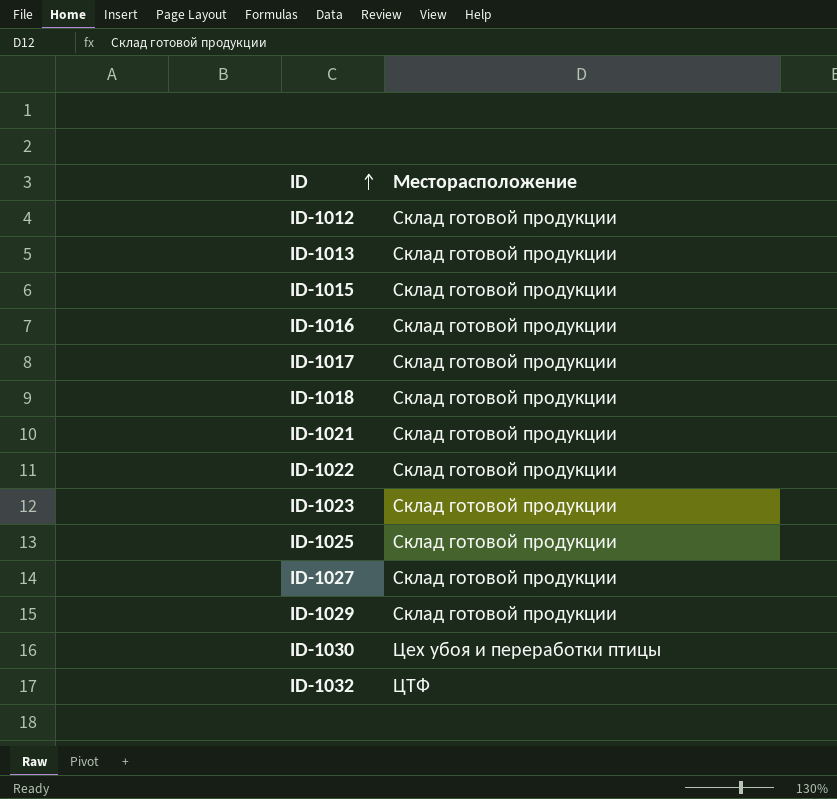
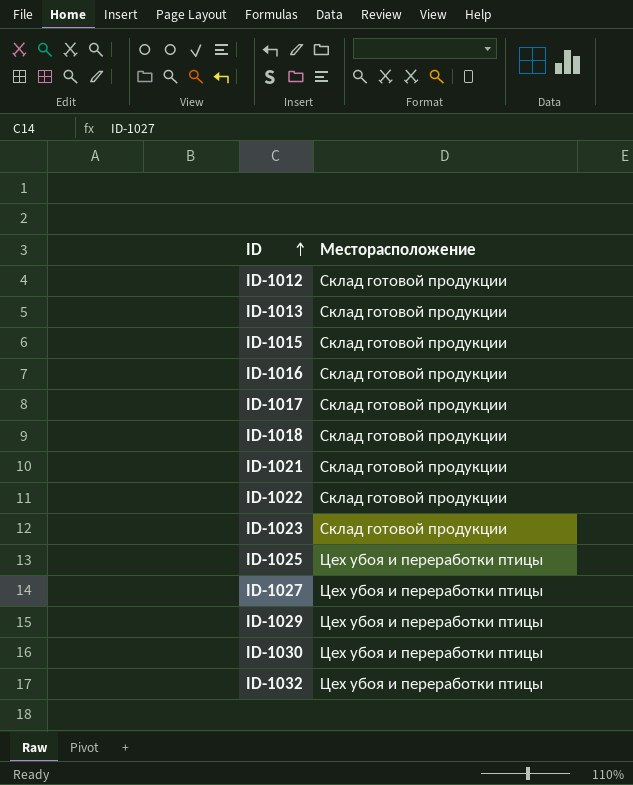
ID-1025 | Месторасположение: Склад готовой продукции -> Цех убоя и переработки птицы
ID-1027 | Месторасположение: Склад готовой продукции -> Цех убоя и переработки птицы
ID-1029 | Месторасположение: Склад готовой продукции -> Цех убоя и переработки птицы
ID-1032 | Месторасположение: ЦТФ -> Цех убоя и переработки птицы

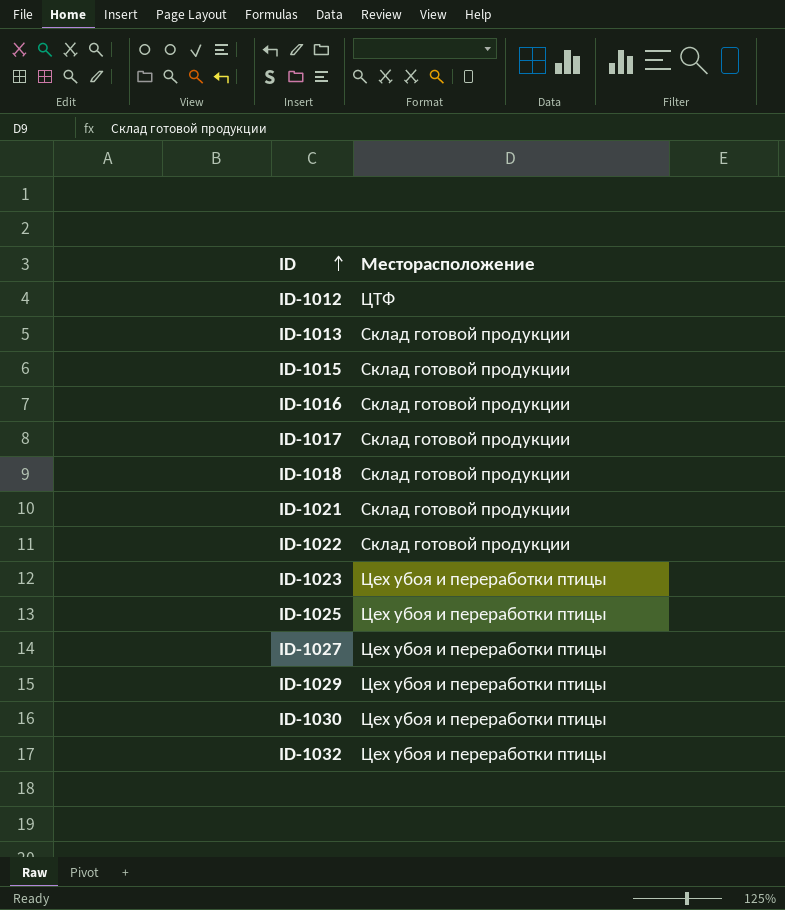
ID-1012 | Месторасположение: Склад готовой продукции -> ЦТФ
ID-1023 | Месторасположение: Склад готовой продукции -> Цех убоя и переработки птицы

